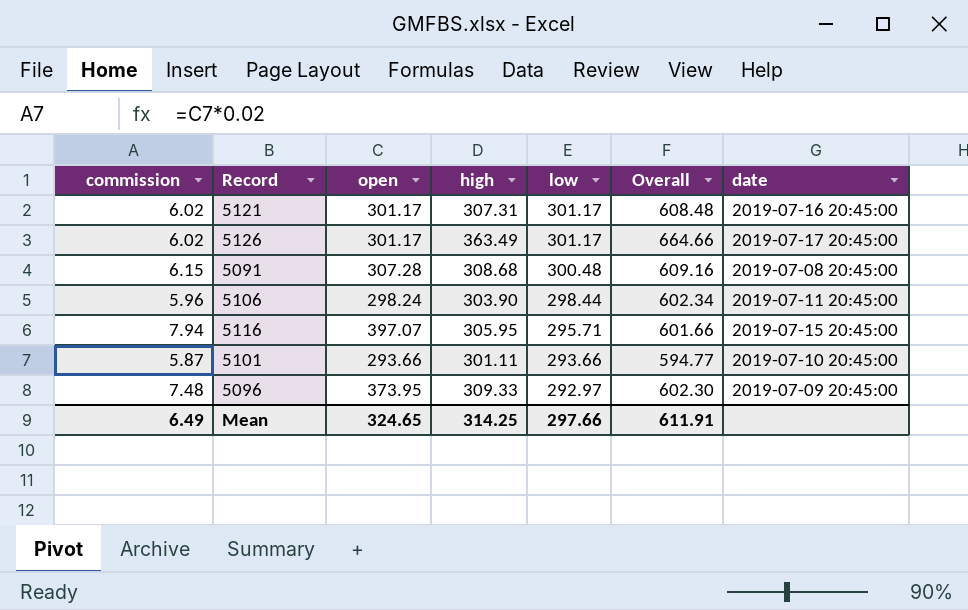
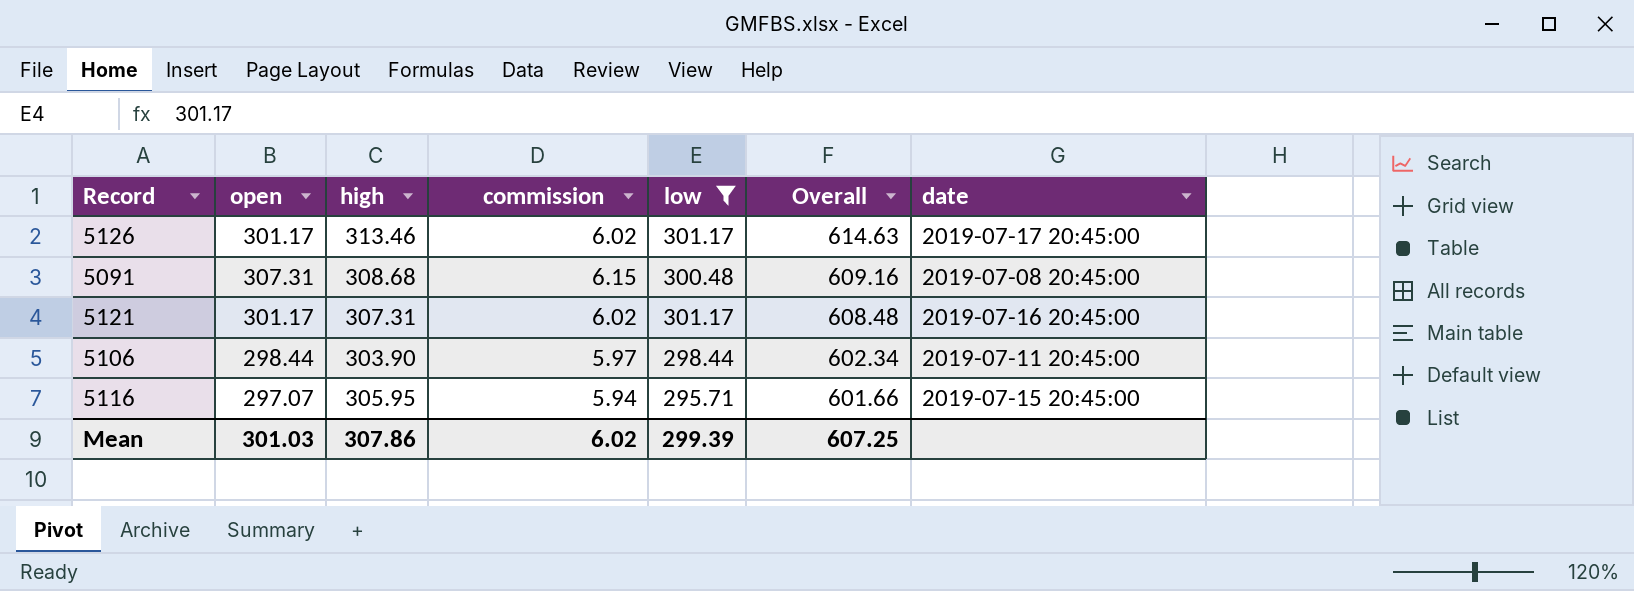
filter: none -> low >= 295.71
row order: low descending -> Overall descending
column commission | position: 1 -> 4
5126 | high: 363.49 -> 313.46
5126 | Overall: 664.66 -> 614.63
5091 | open: 307.28 -> 307.31
5106 | open: 298.24 -> 298.44
5106 | commission: 5.96 -> 5.97
5116 | open: 397.07 -> 297.07
5116 | commission: 7.94 -> 5.94
Mean | open: 324.65 -> 301.03
Mean | high: 314.25 -> 307.86
Mean | commission: 6.49 -> 6.02
Mean | low: 297.66 -> 299.39
Mean | Overall: 611.91 -> 607.25

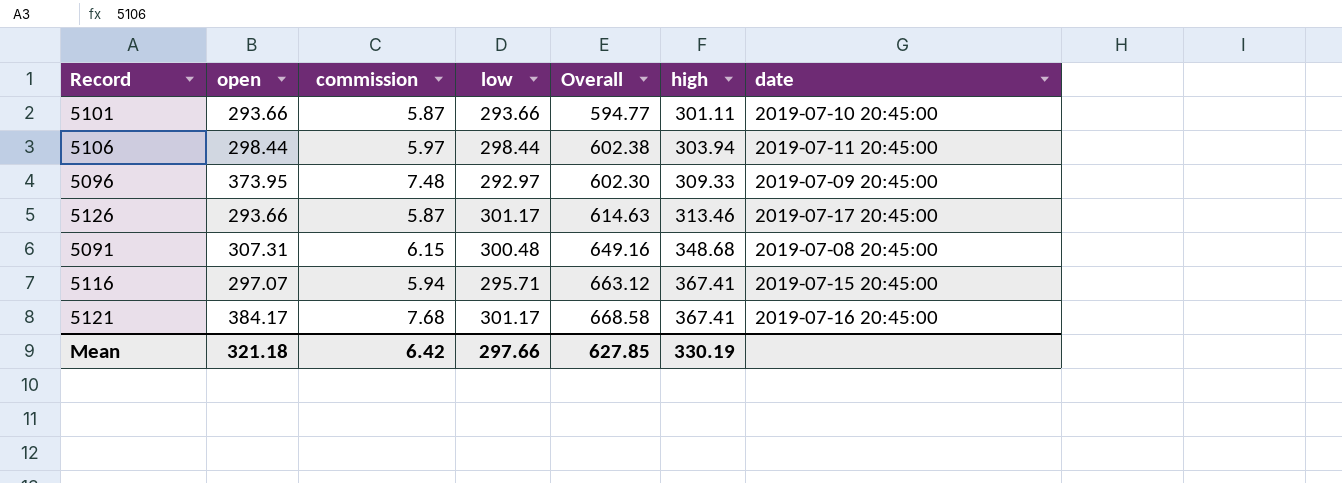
filter: low >= 295.71 -> none
row order: Overall descending -> high ascending
column high | position: 3 -> 6
5106 | Overall: 602.34 -> 602.38
5106 | high: 303.90 -> 303.94
5126 | open: 301.17 -> 293.66
5126 | commission: 6.02 -> 5.87
5091 | Overall: 609.16 -> 649.16
5091 | high: 308.68 -> 348.68
5116 | Overall: 601.66 -> 663.12
5116 | high: 305.95 -> 367.41
5121 | open: 301.17 -> 384.17
5121 | commission: 6.02 -> 7.68
5121 | Overall: 608.48 -> 668.58
5121 | high: 307.31 -> 367.41
Mean | open: 301.03 -> 321.18
Mean | commission: 6.02 -> 6.42
Mean | low: 299.39 -> 297.66
Mean | Overall: 607.25 -> 627.85
Mean | high: 307.86 -> 330.19

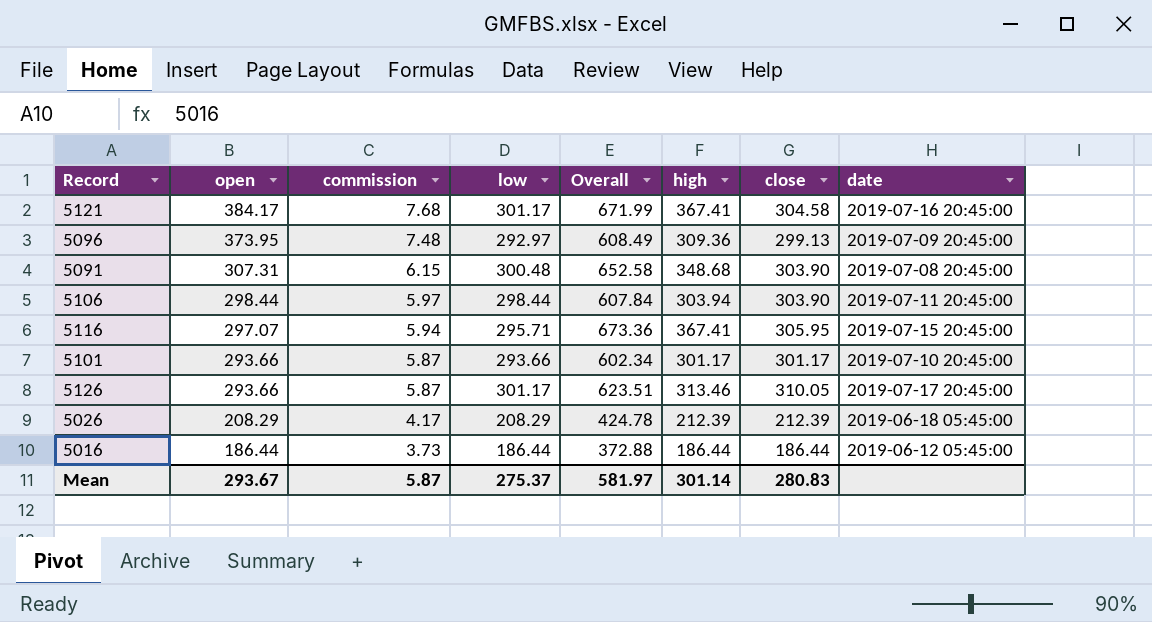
row order: high ascending -> open descending
column Overall | formula: [low] + [high] -> [high] + [close]
column close | position: none -> 7
5096 | high: 309.33 -> 309.36
5101 | high: 301.11 -> 301.17
row 5026: none -> 208.29 | 4.17 | 208.29 | 424.78 | 212.39 | 212.39 | 2019-06-18 05:45:00
row 5016: none -> 186.44 | 3.73 | 186.44 | 372.88 | 186.44 | 186.44 | 2019-06-12 05:45:00
Mean | open: 321.18 -> 293.67
Mean | commission: 6.42 -> 5.87
Mean | low: 297.66 -> 275.37
Mean | Overall: 627.85 -> 581.97
Mean | high: 330.19 -> 301.14

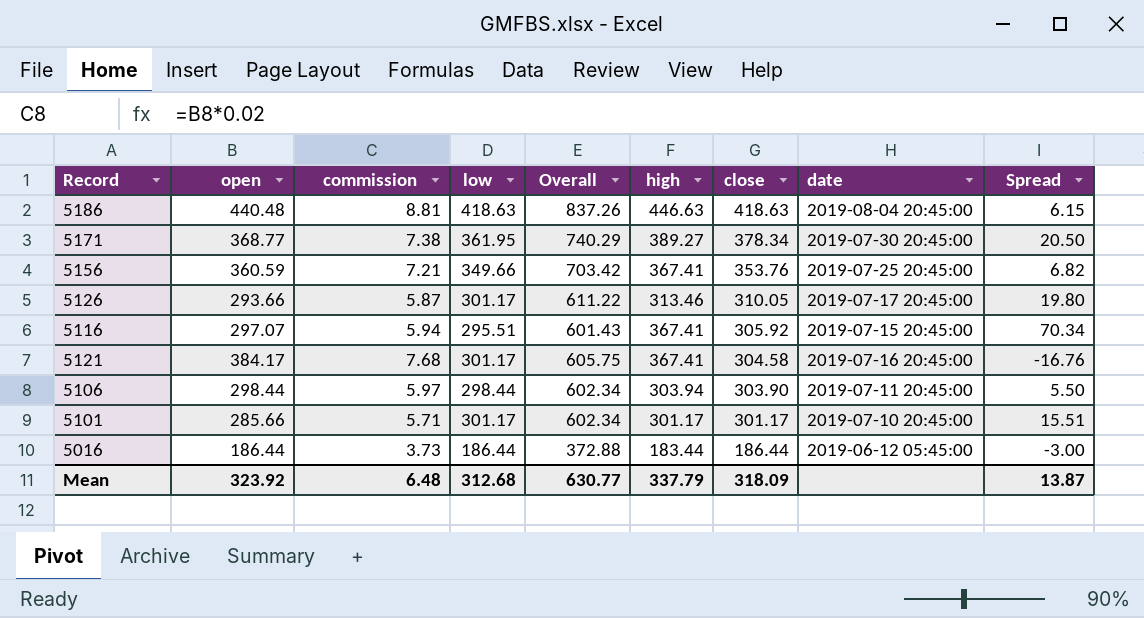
row order: open descending -> close descending
column Overall | formula: [high] + [close] -> [low] + [close]
column Spread | formula: none -> [high] - [open]
row 5096: 373.95 | 7.48 | 292.97 | 608.49 | 309.36 | 299.13 | 2019-07-09 20:45:00 -> none
row 5091: 307.31 | 6.15 | 300.48 | 652.58 | 348.68 | 303.90 | 2019-07-08 20:45:00 -> none
row 5026: 208.29 | 4.17 | 208.29 | 424.78 | 212.39 | 212.39 | 2019-06-18 05:45:00 -> none
row 5186: none -> 440.48 | 8.81 | 418.63 | 837.26 | 446.63 | 418.63 | 2019-08-04 20:45:00 | 6.15
row 5171: none -> 368.77 | 7.38 | 361.95 | 740.29 | 389.27 | 378.34 | 2019-07-30 20:45:00 | 20.50
row 5156: none -> 360.59 | 7.21 | 349.66 | 703.42 | 367.41 | 353.76 | 2019-07-25 20:45:00 | 6.82
5116 | low: 295.71 -> 295.51
5116 | close: 305.95 -> 305.92
5101 | open: 293.66 -> 285.66
5101 | commission: 5.87 -> 5.71
5101 | low: 293.66 -> 301.17
5016 | high: 186.44 -> 183.44
Mean | open: 293.67 -> 323.92
Mean | commission: 5.87 -> 6.48
Mean | low: 275.37 -> 312.68
Mean | Overall: 581.97 -> 630.77
Mean | high: 301.14 -> 337.79
Mean | close: 280.83 -> 318.09

